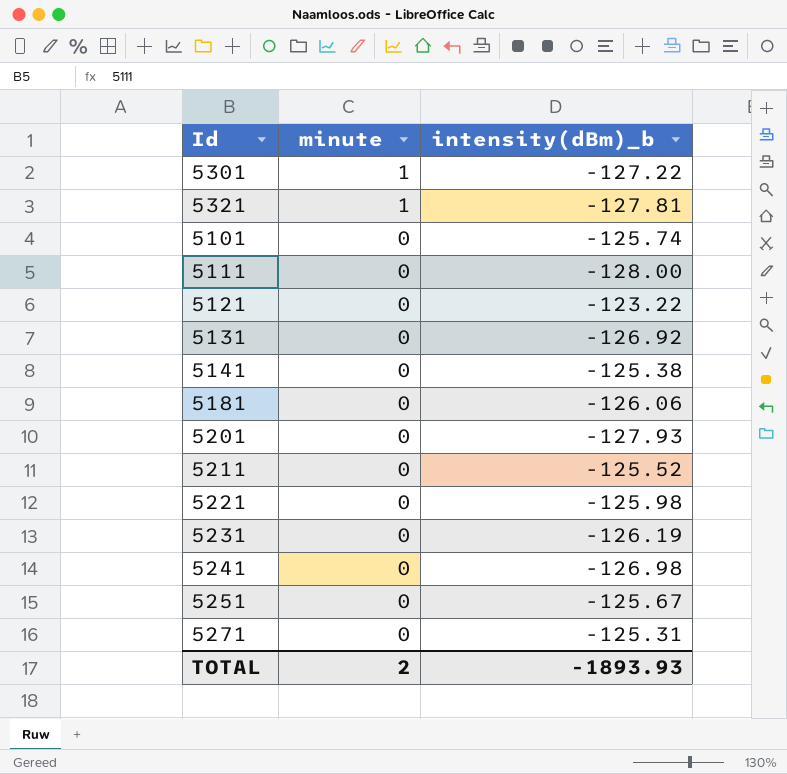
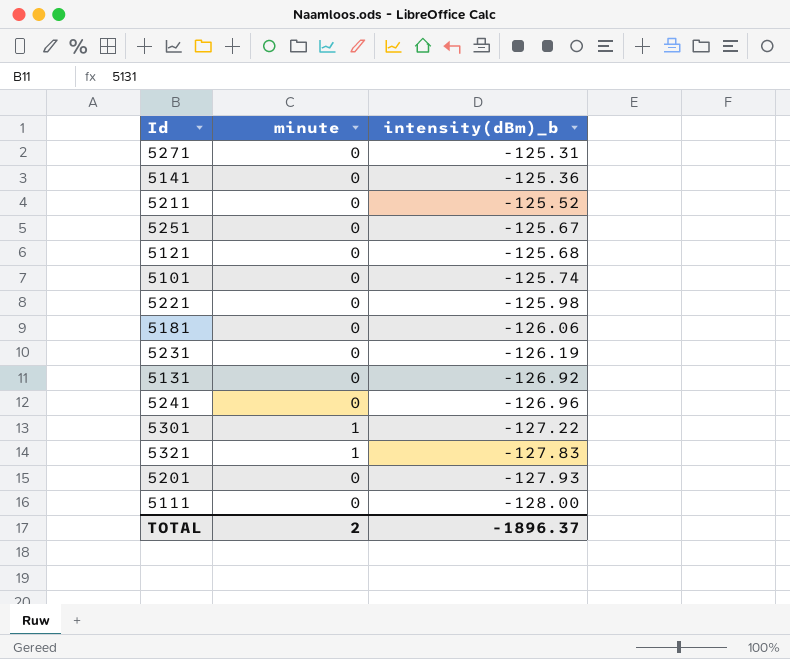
row order: minute descending -> intensity(dBm)_b descending
5141 | intensity(dBm)_b: -125.38 -> -125.36
5121 | intensity(dBm)_b: -123.22 -> -125.68
5241 | intensity(dBm)_b: -126.98 -> -126.96
5321 | intensity(dBm)_b: -127.81 -> -127.83
TOTAL | intensity(dBm)_b: -1893.93 -> -1896.37

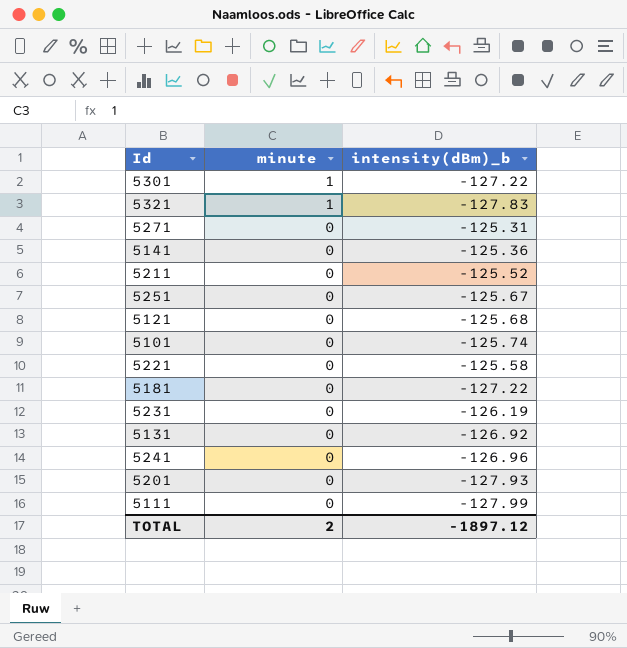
row order: intensity(dBm)_b descending -> minute descending
5221 | intensity(dBm)_b: -125.98 -> -125.58
5181 | intensity(dBm)_b: -126.06 -> -127.22
5111 | intensity(dBm)_b: -128.00 -> -127.99
TOTAL | intensity(dBm)_b: -1896.37 -> -1897.12

